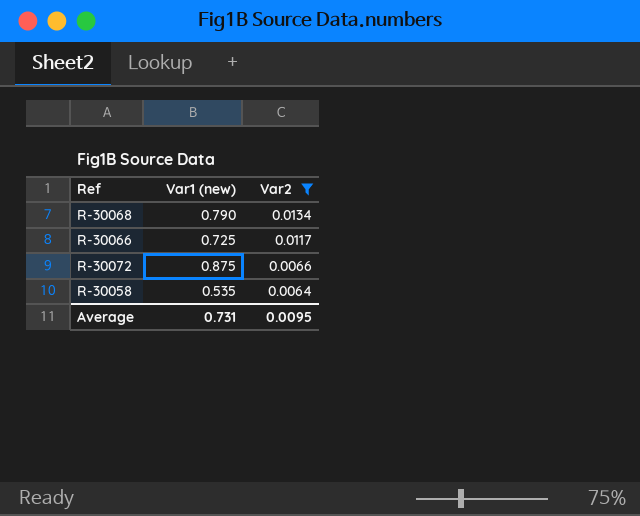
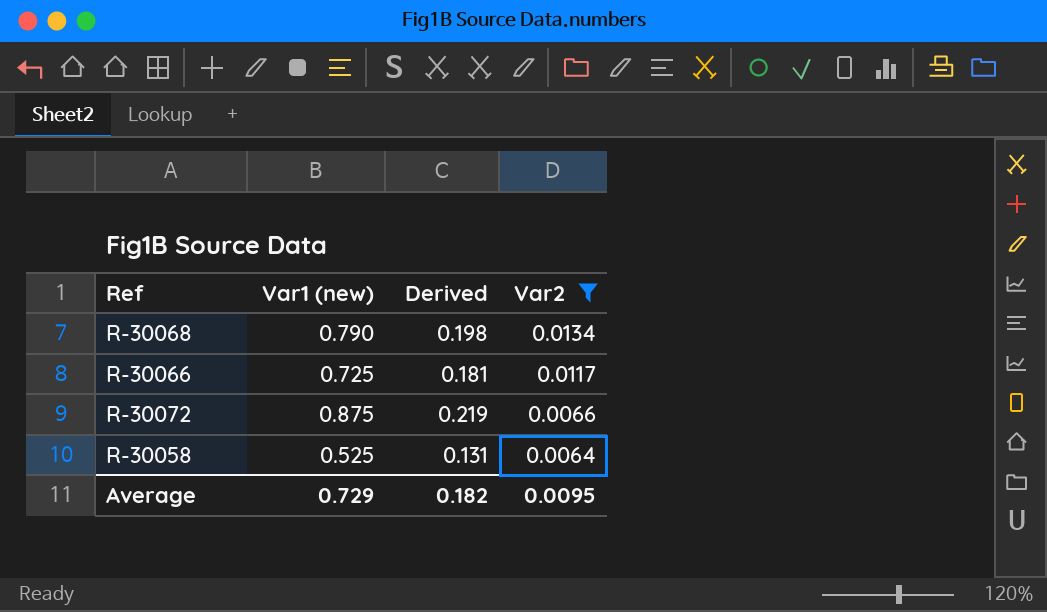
column Derived | formula: none -> [Var1 (new)] * 0.25
R-30058 | Var1 (new): 0.535 -> 0.525
Average | Var1 (new): 0.731 -> 0.729

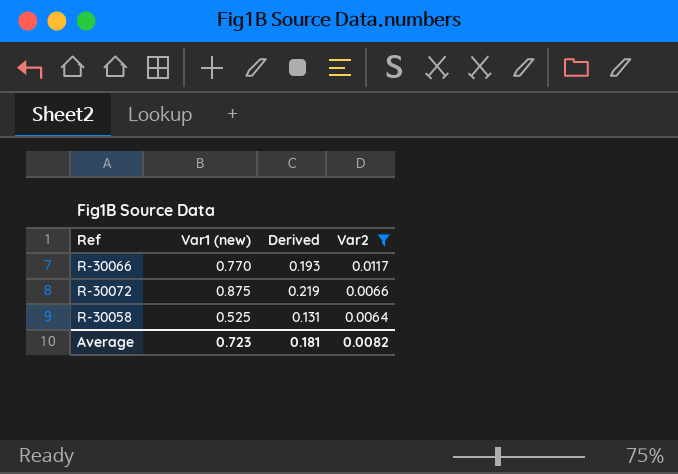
row R-30068: 0.790 | 0.198 | 0.0134 -> none
R-30066 | Var1 (new): 0.725 -> 0.770
R-30066 | Derived: 0.181 -> 0.193
Average | Var1 (new): 0.729 -> 0.723
Average | Derived: 0.182 -> 0.181
Average | Var2: 0.0095 -> 0.0082

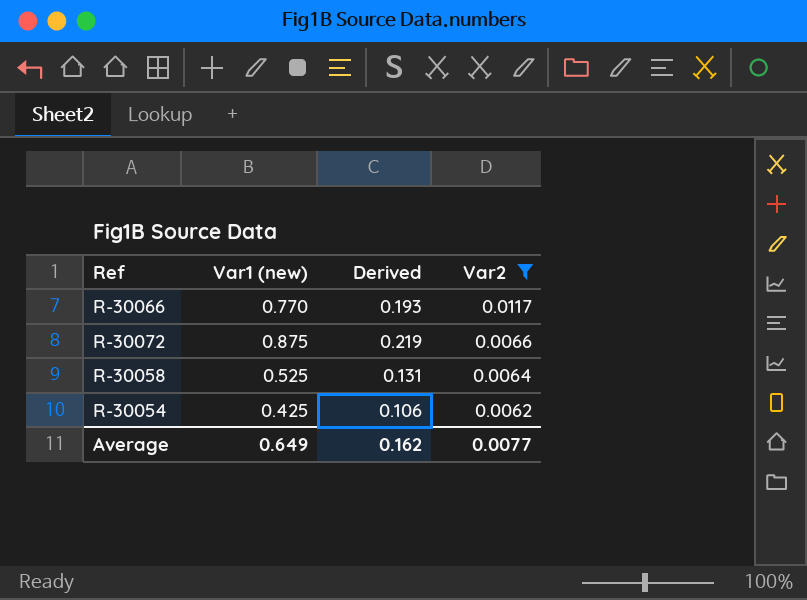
row R-30054: none -> 0.425 | 0.106 | 0.0062
Average | Var1 (new): 0.723 -> 0.649
Average | Derived: 0.181 -> 0.162
Average | Var2: 0.0082 -> 0.0077

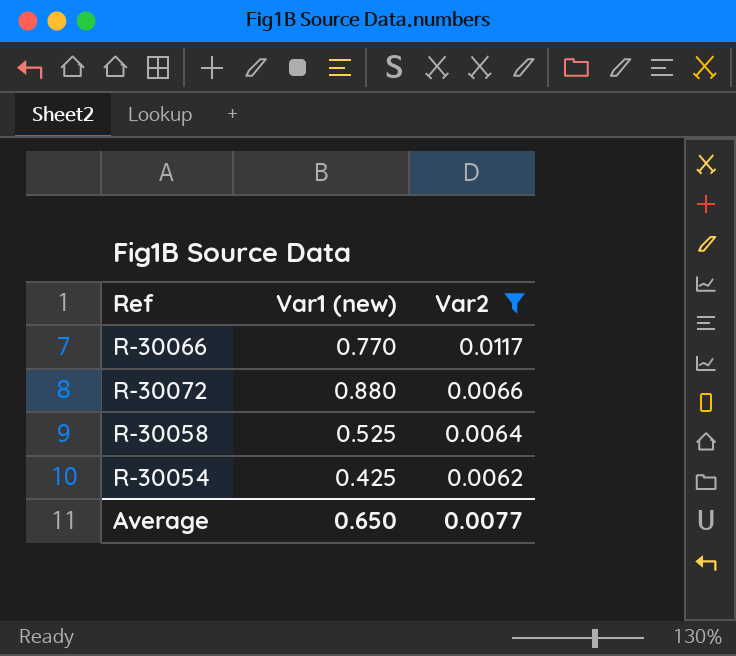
column Derived | formula: [Var1 (new)] * 0.25 -> none
R-30072 | Var1 (new): 0.875 -> 0.880
Average | Var1 (new): 0.649 -> 0.650

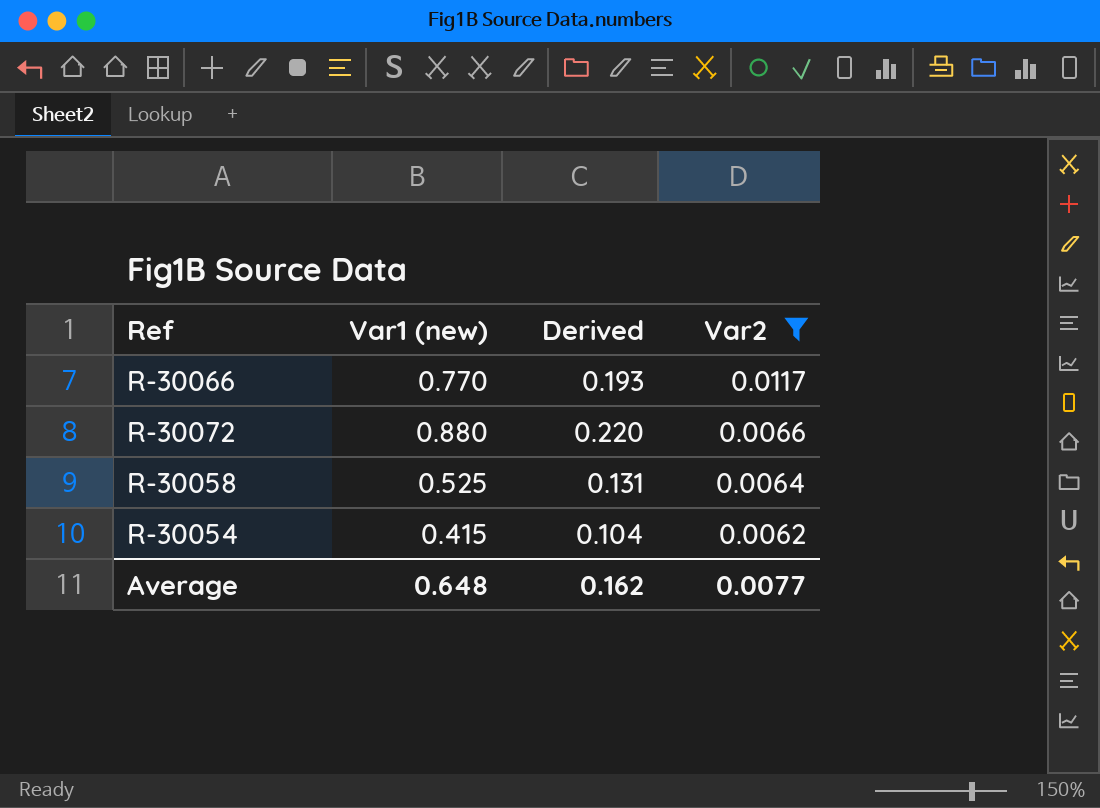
column Derived | formula: none -> [Var1 (new)] * 0.25
R-30054 | Var1 (new): 0.425 -> 0.415
Average | Var1 (new): 0.650 -> 0.648

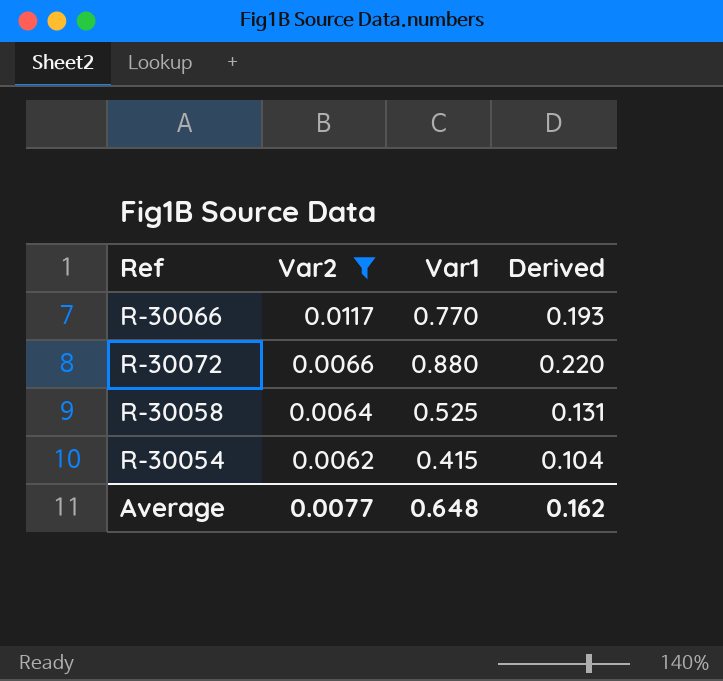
column Var2 | position: 4 -> 2
column name: Var1 (new) -> Var1

